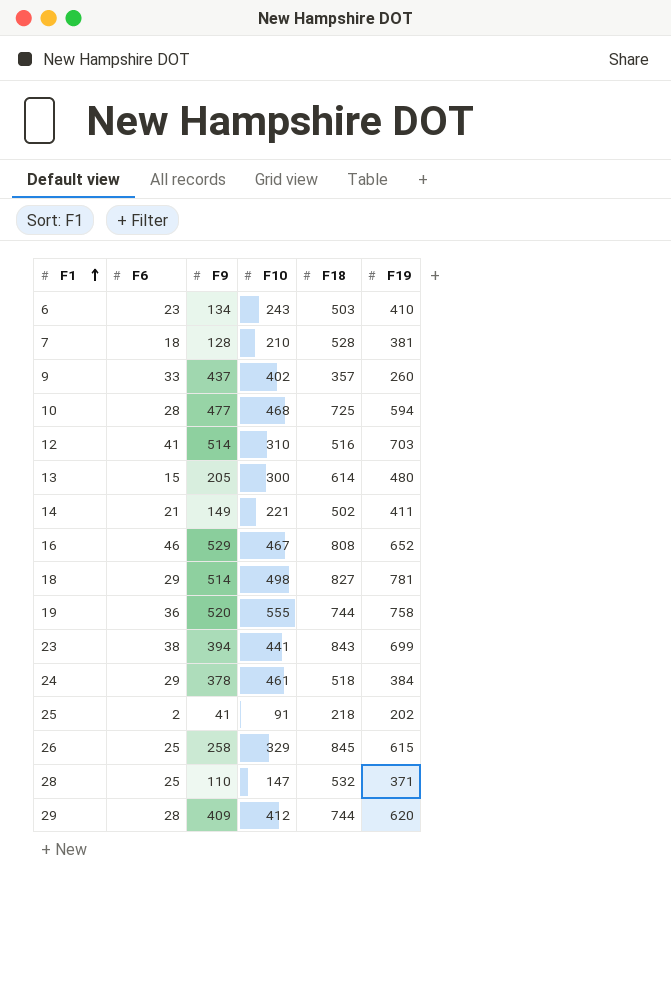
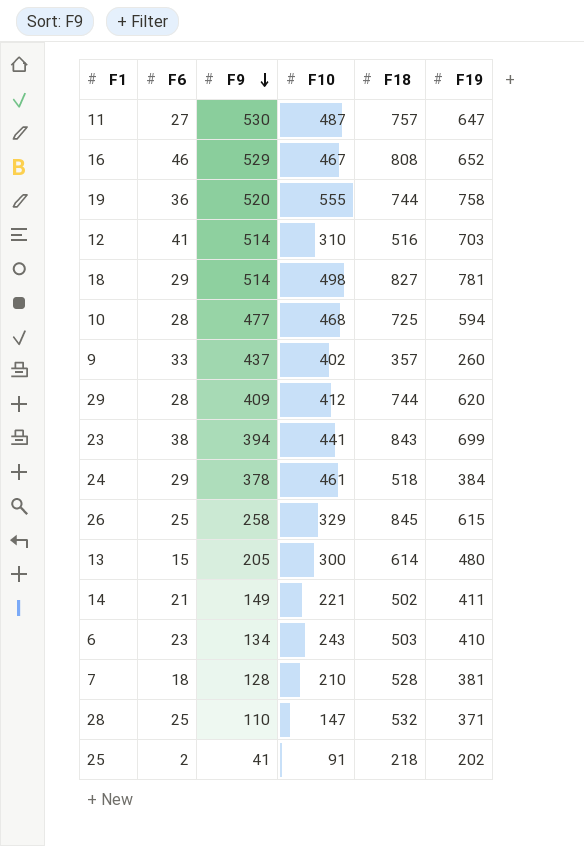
row order: F1 ascending -> F9 descending
row 11: none -> 27 | 530 | 487 | 757 | 647

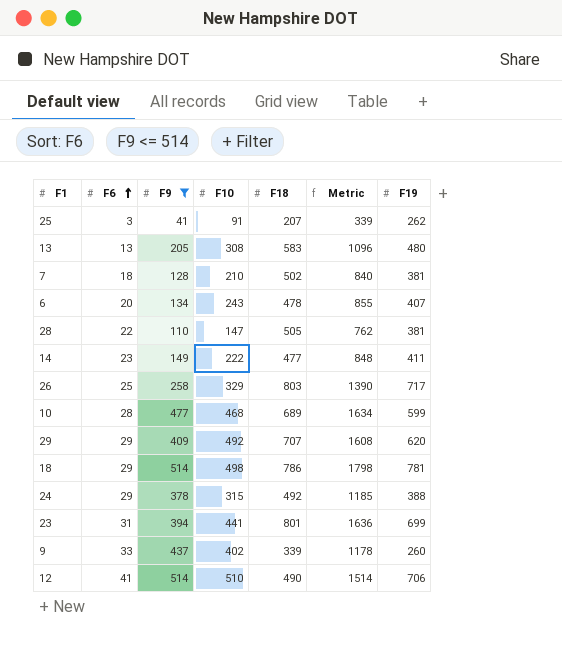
filter: none -> F9 <= 514
row order: F9 descending -> F6 ascending
column Metric | formula: none -> [F9] + [F10] + [F18]
25 | F6: 2 -> 3
25 | F18: 218 -> 207
25 | F19: 202 -> 262
13 | F6: 15 -> 13
13 | F10: 300 -> 308
13 | F18: 614 -> 583
7 | F18: 528 -> 502
6 | F6: 23 -> 20
6 | F18: 503 -> 478
6 | F19: 410 -> 407
28 | F6: 25 -> 22
28 | F18: 532 -> 505
28 | F19: 371 -> 381
14 | F6: 21 -> 23
14 | F10: 221 -> 222
14 | F18: 502 -> 477
26 | F18: 845 -> 803
26 | F19: 615 -> 717
10 | F18: 725 -> 689
10 | F19: 594 -> 599
29 | F6: 28 -> 29
29 | F10: 412 -> 492
29 | F18: 744 -> 707
18 | F18: 827 -> 786
24 | F10: 461 -> 315
24 | F18: 518 -> 492
24 | F19: 384 -> 388
23 | F6: 38 -> 31
23 | F18: 843 -> 801
9 | F18: 357 -> 339
12 | F10: 310 -> 510
12 | F18: 516 -> 490
12 | F19: 703 -> 706

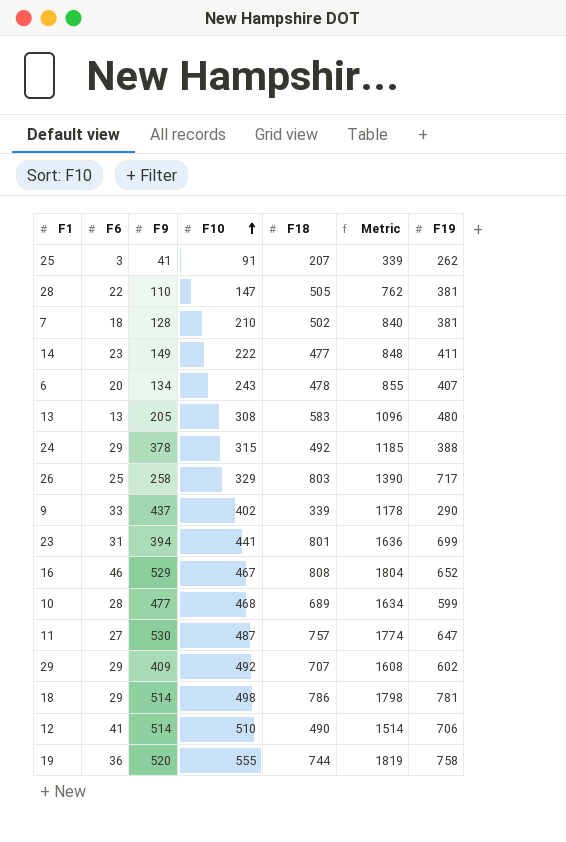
filter: F9 <= 514 -> none
row order: F6 ascending -> F10 ascending
9 | F19: 260 -> 290
29 | F19: 620 -> 602

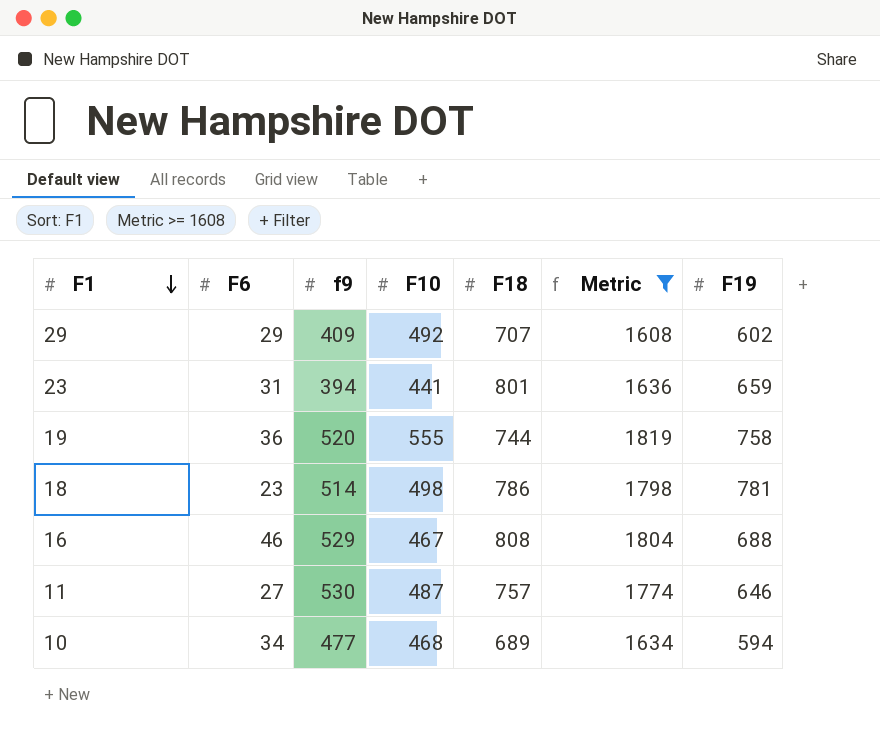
filter: none -> Metric >= 1608
row order: F10 ascending -> F1 descending
column name: F9 -> f9
23 | F19: 699 -> 659
18 | F6: 29 -> 23
16 | F19: 652 -> 688
11 | F19: 647 -> 646
10 | F6: 28 -> 34
10 | F19: 599 -> 594

